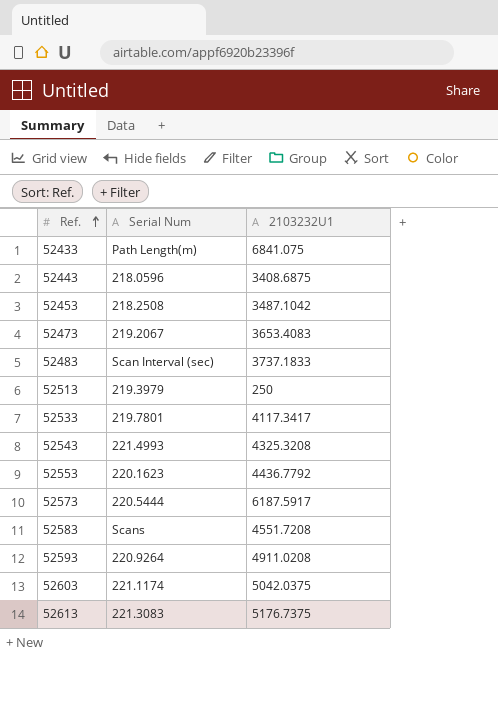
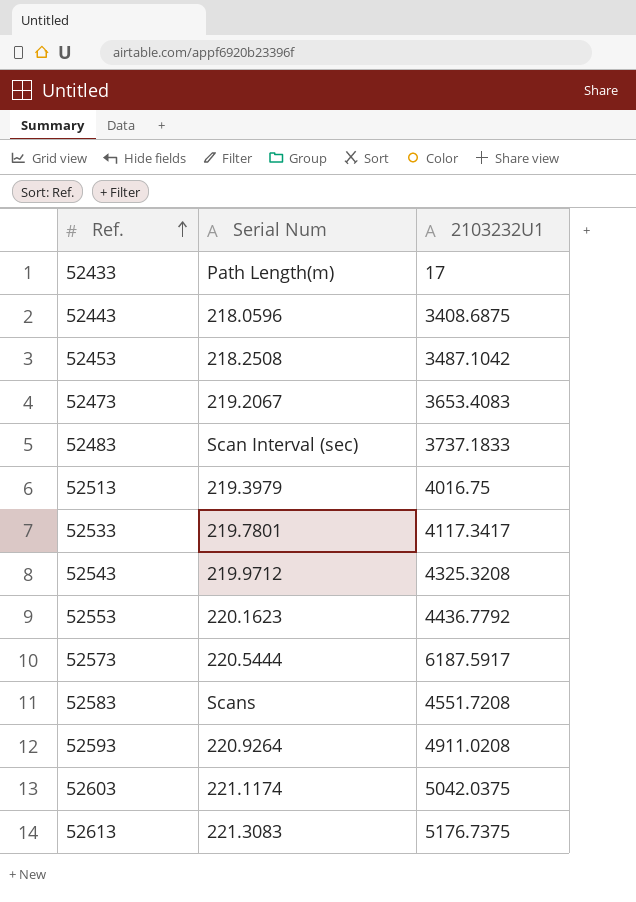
52433 | 2103232U1: 6841.075 -> 17
52513 | 2103232U1: 250 -> 4016.75
52543 | Serial Num: 221.4993 -> 219.9712

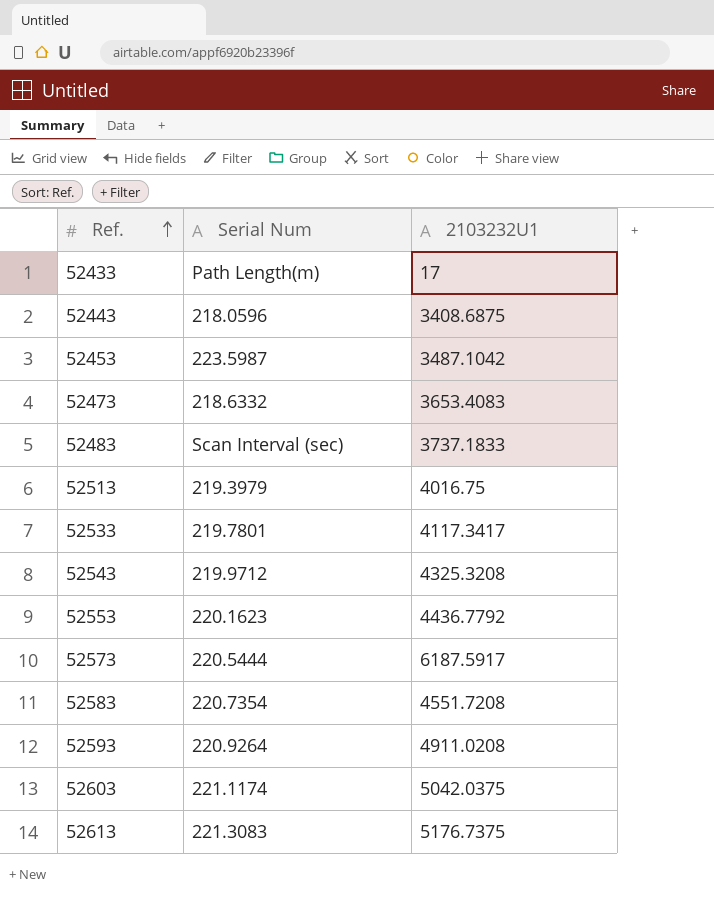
52453 | Serial Num: 218.2508 -> 223.5987
52473 | Serial Num: 219.2067 -> 218.6332
52583 | Serial Num: Scans -> 220.7354

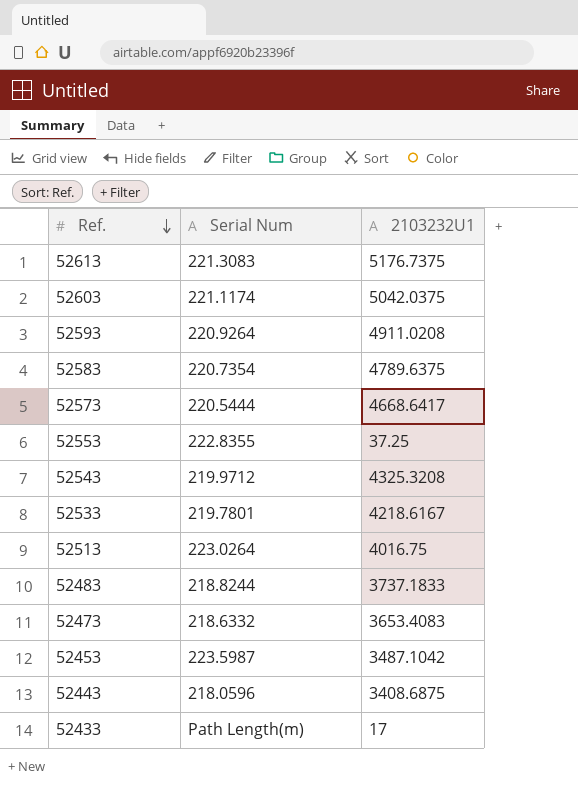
row order: Ref. ascending -> Ref. descending
52583 | 2103232U1: 4551.7208 -> 4789.6375
52573 | 2103232U1: 6187.5917 -> 4668.6417
52553 | Serial Num: 220.1623 -> 222.8355
52553 | 2103232U1: 4436.7792 -> 37.25
52533 | 2103232U1: 4117.3417 -> 4218.6167
52513 | Serial Num: 219.3979 -> 223.0264
52483 | Serial Num: Scan Interval (sec) -> 218.8244

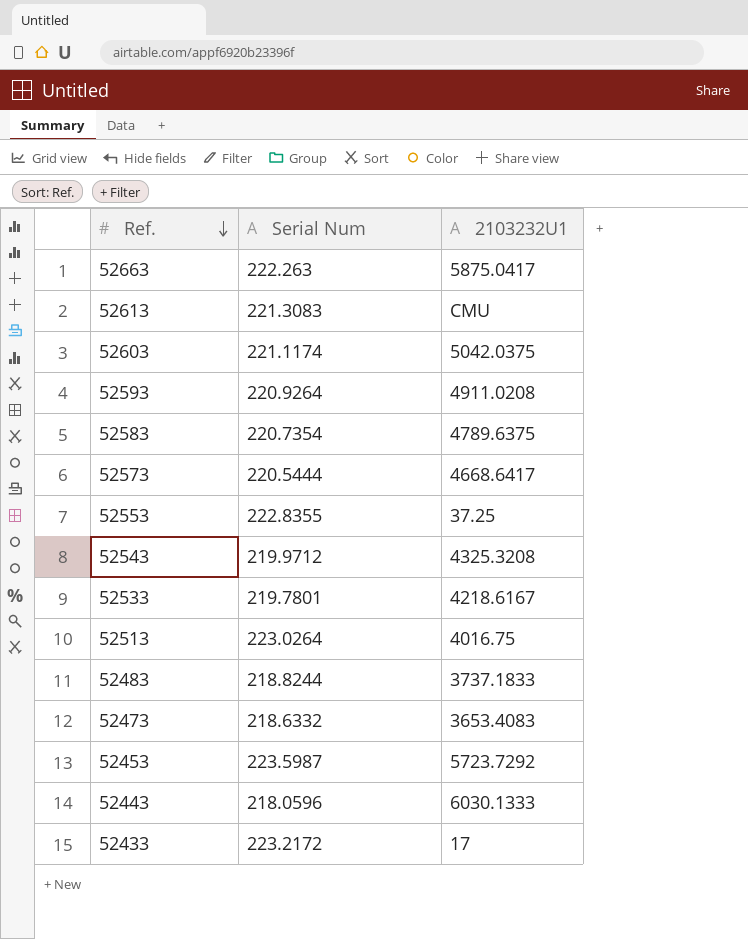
row 52663: none -> 222.263 | 5875.0417
52613 | 2103232U1: 5176.7375 -> CMU
52453 | 2103232U1: 3487.1042 -> 5723.7292
52443 | 2103232U1: 3408.6875 -> 6030.1333
52433 | Serial Num: Path Length(m) -> 223.2172

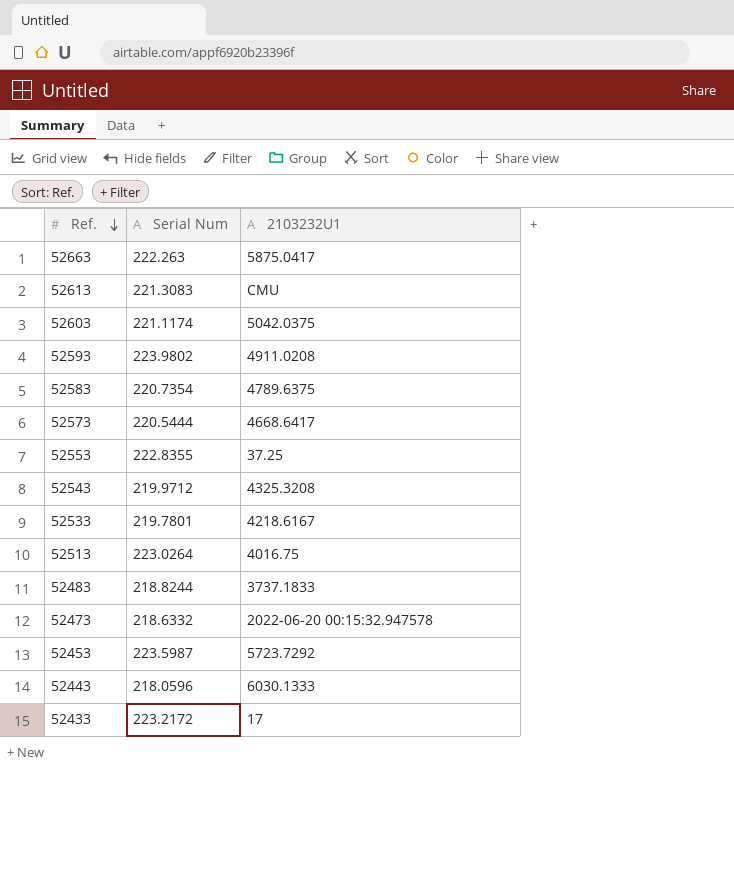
52593 | Serial Num: 220.9264 -> 223.9802
52473 | 2103232U1: 3653.4083 -> 2022-06-20 00:15:32.947578

